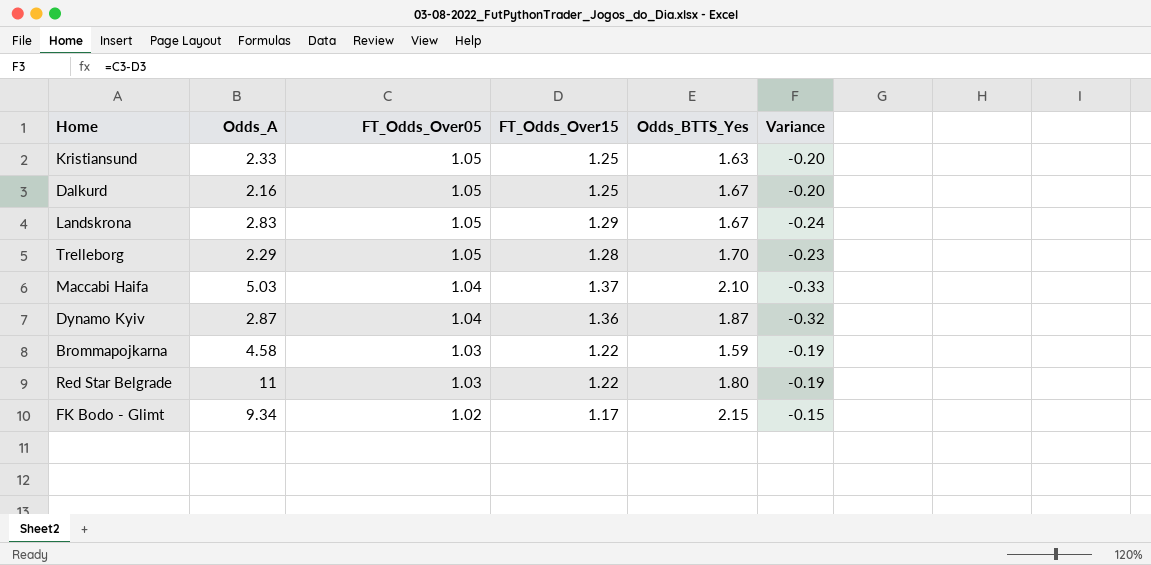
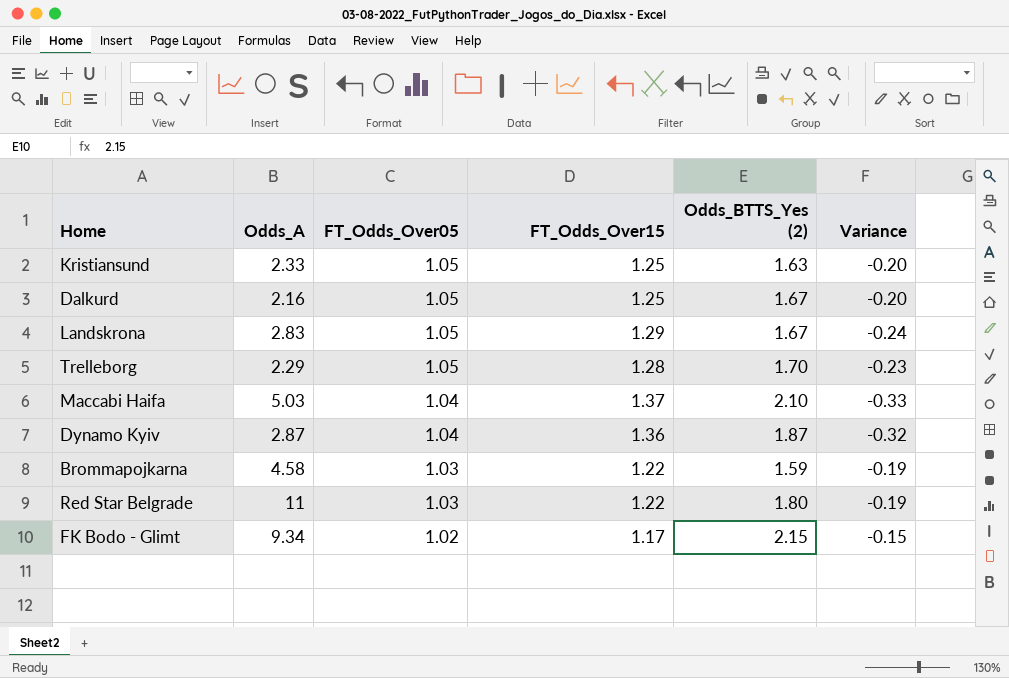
column name: Odds_BTTS_Yes -> Odds_BTTS_Yes (2)

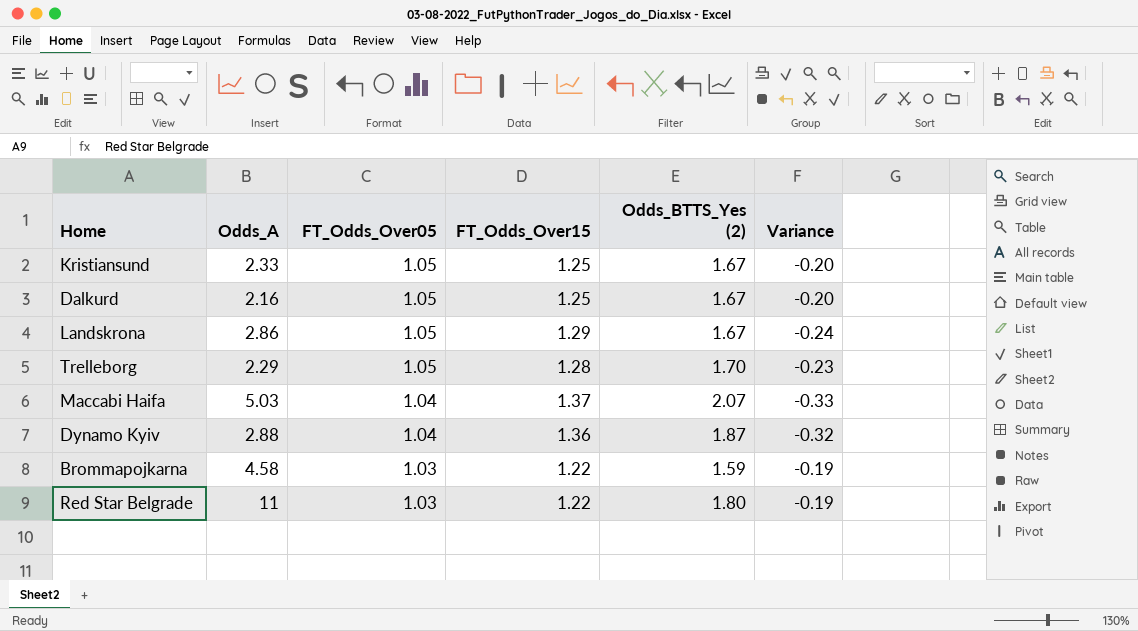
row FK Bodo - Glimt: 9.34 | 1.02 | 1.17 | 2.15 | -0.15 -> none
Kristiansund | Odds_BTTS_Yes (2): 1.63 -> 1.67
Landskrona | Odds_A: 2.83 -> 2.86
Maccabi Haifa | Odds_BTTS_Yes (2): 2.10 -> 2.07
Dynamo Kyiv | Odds_A: 2.87 -> 2.88

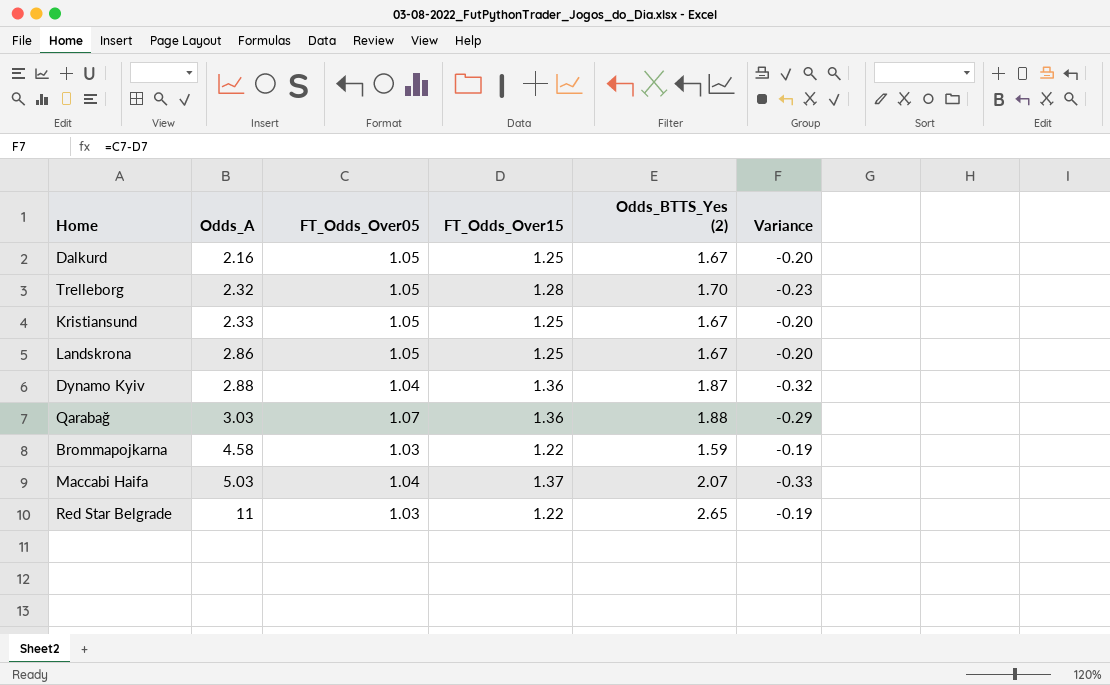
row order: FT_Odds_Over05 descending -> Odds_A ascending
Trelleborg | Odds_A: 2.29 -> 2.32
Landskrona | FT_Odds_Over15: 1.29 -> 1.25
Landskrona | Variance: -0.24 -> -0.20
row Qarabağ: none -> 3.03 | 1.07 | 1.36 | 1.88 | -0.29
Red Star Belgrade | Odds_BTTS_Yes (2): 1.80 -> 2.65

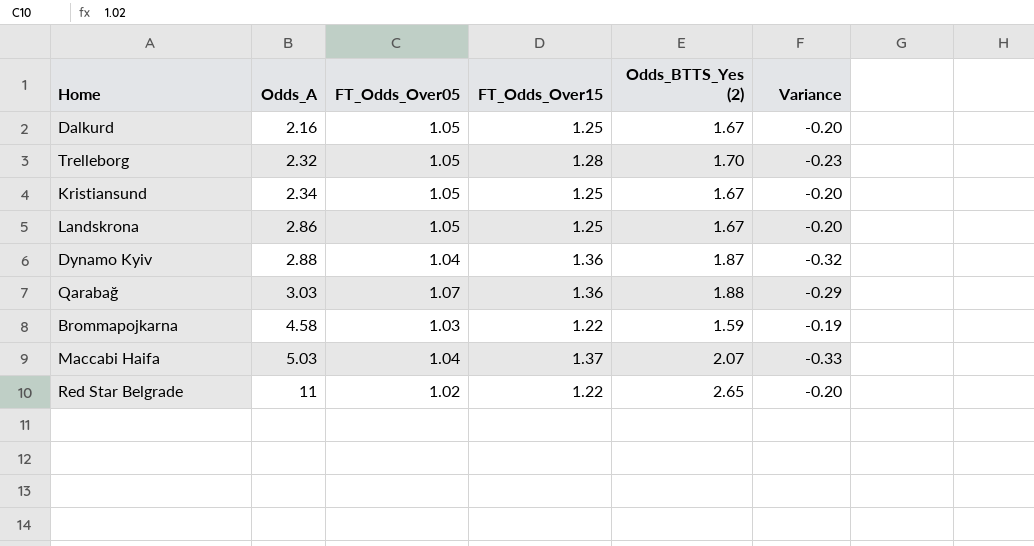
Kristiansund | Odds_A: 2.33 -> 2.34
Red Star Belgrade | FT_Odds_Over05: 1.03 -> 1.02
Red Star Belgrade | Variance: -0.19 -> -0.20

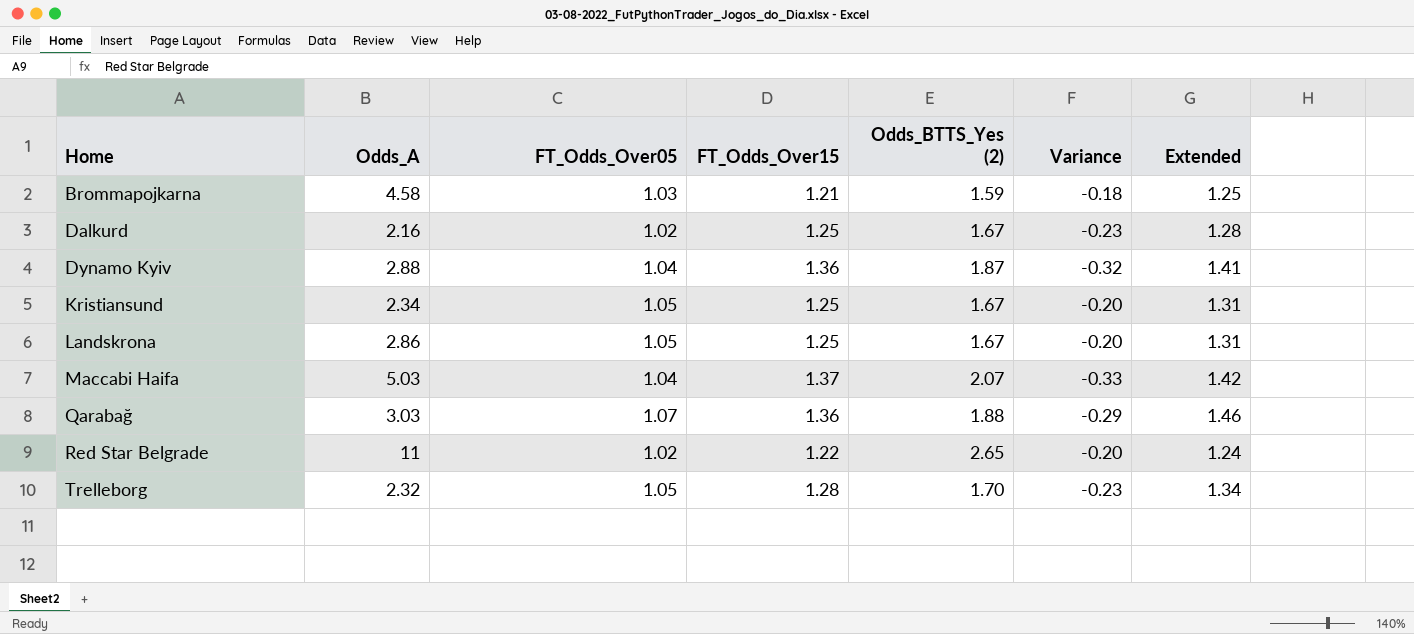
row order: Odds_A ascending -> Home ascending
column Extended | formula: none -> [FT_Odds_Over05] * [FT_Odds_Over15]
Brommapojkarna | FT_Odds_Over15: 1.22 -> 1.21
Brommapojkarna | Variance: -0.19 -> -0.18
Dalkurd | FT_Odds_Over05: 1.05 -> 1.02
Dalkurd | Variance: -0.20 -> -0.23

